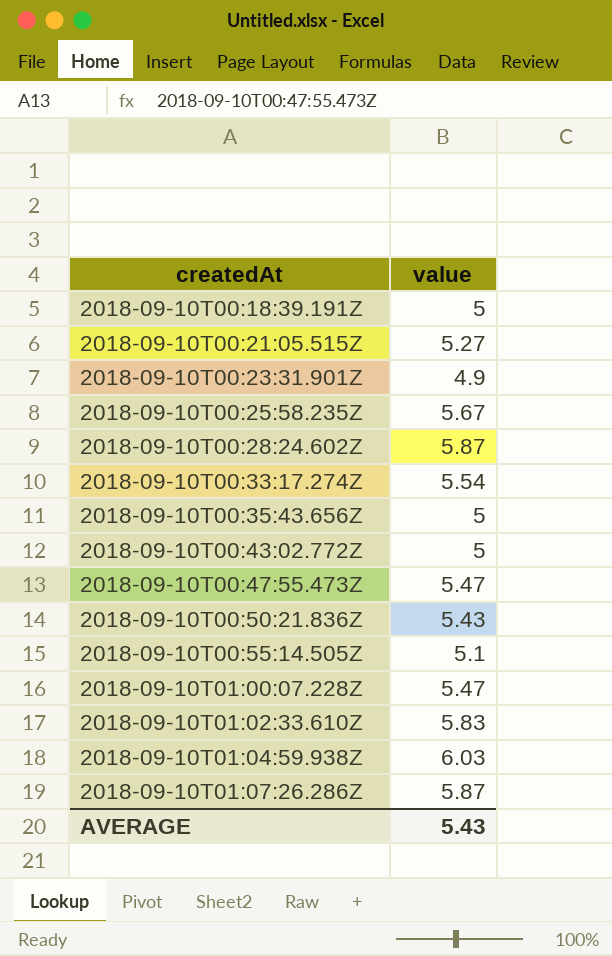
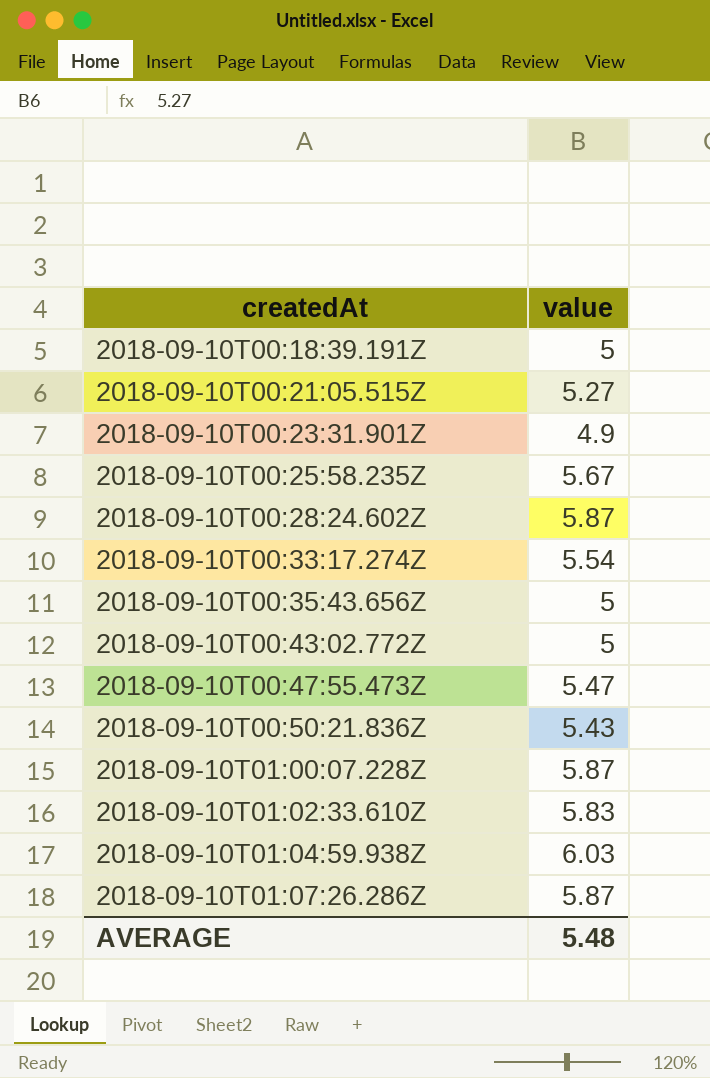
row 2018-09-10T00:55:14.505Z: 5.1 -> none
2018-09-10T01:00:07.228Z | value: 5.47 -> 5.87
AVERAGE | value: 5.43 -> 5.48

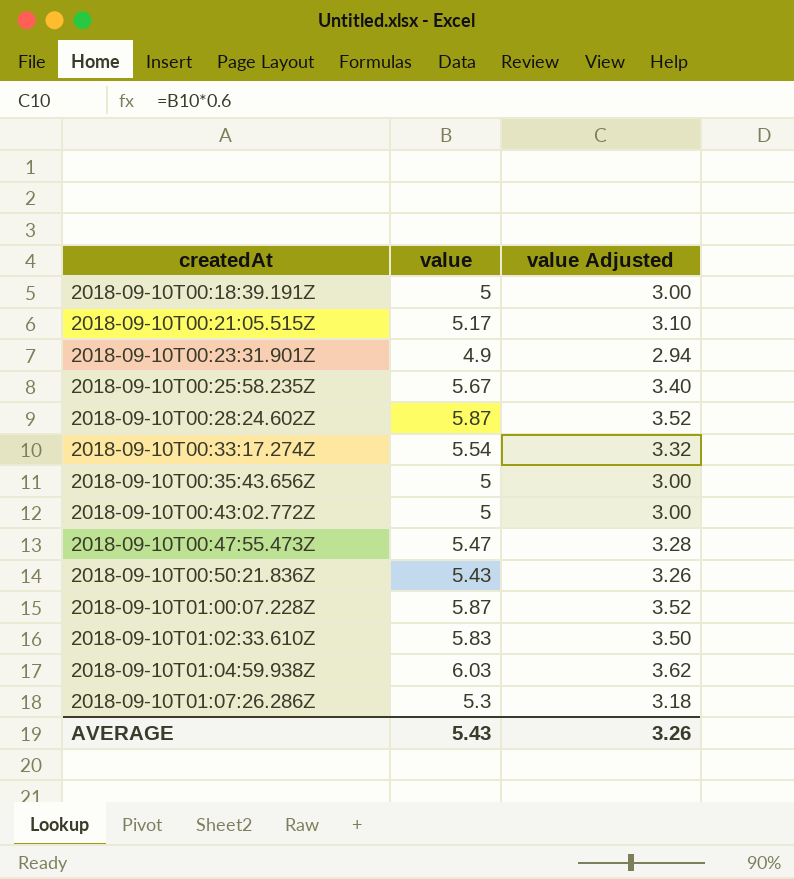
column value Adjusted | formula: none -> [value] * 0.6
2018-09-10T00:21:05.515Z | value: 5.27 -> 5.17
2018-09-10T01:07:26.286Z | value: 5.87 -> 5.3
AVERAGE | value: 5.48 -> 5.43

